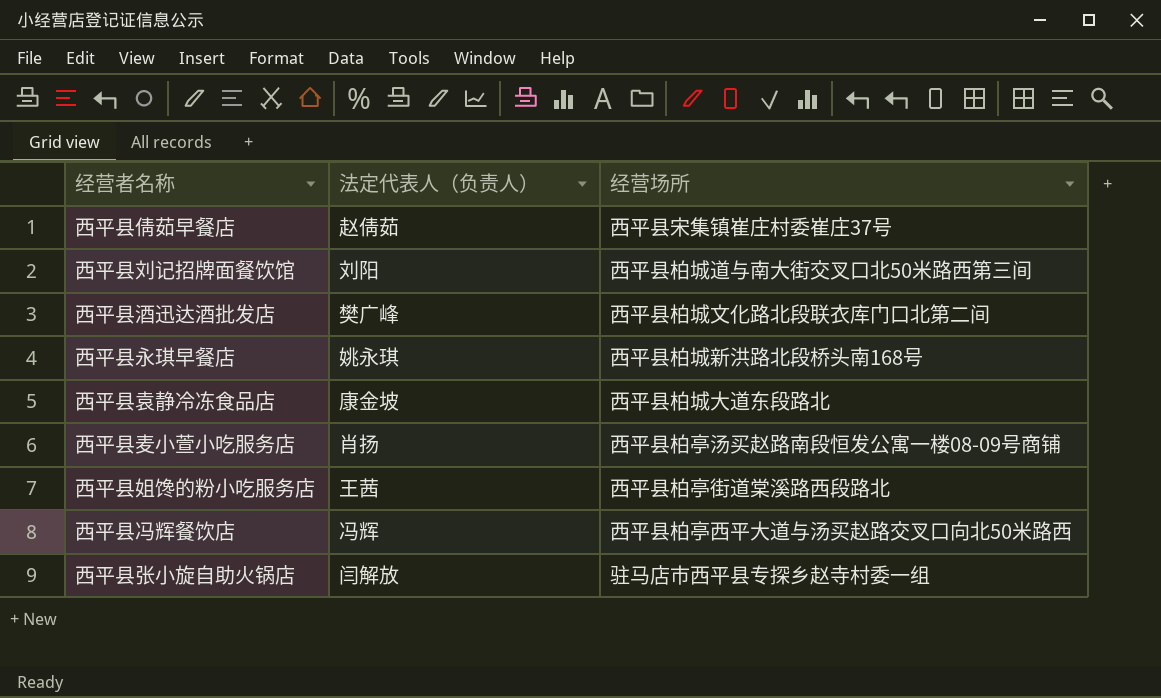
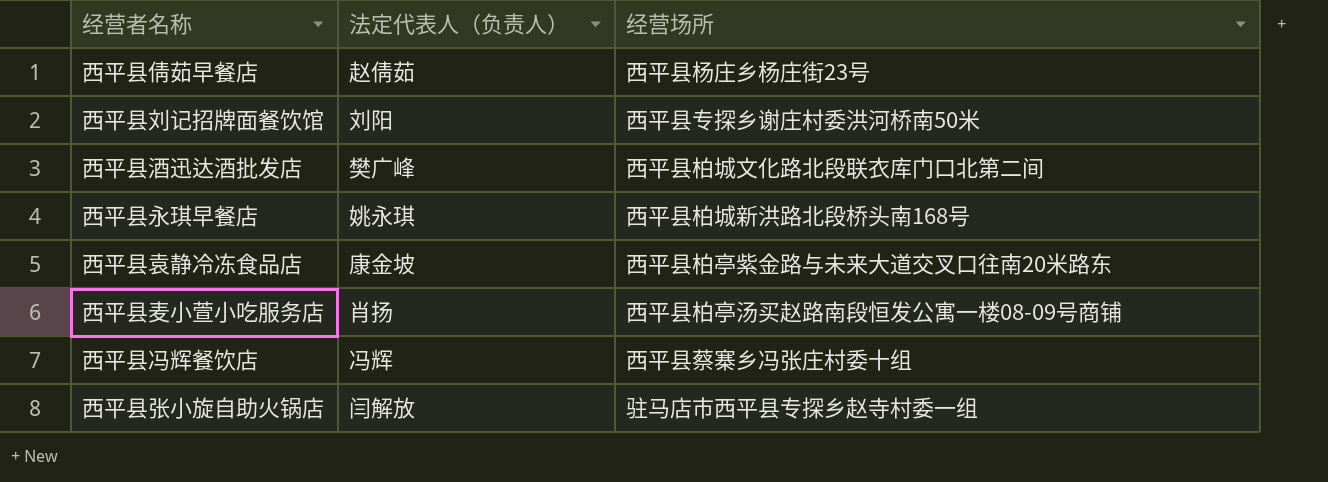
row 西平县姐馋的粉小吃服务店: 王茜 | 西平县柏亭街道棠溪路西段路北 -> none
西平县倩茹早餐店 | 经营场所: 西平县宋集镇崔庄村委崔庄37号 -> 西平县杨庄乡杨庄街23号
西平县刘记招牌面餐饮馆 | 经营场所: 西平县柏城道与南大街交叉口北50米路西第三间 -> 西平县专探乡谢庄村委洪河桥南50米
西平县袁静冷冻食品店 | 经营场所: 西平县柏城大道东段路北 -> 西平县柏亭紫金路与未来大道交叉口往南20米路东
西平县冯辉餐饮店 | 经营场所: 西平县柏亭西平大道与汤买赵路交叉口向北50米路西 -> 西平县蔡寨乡冯张庄村委十组

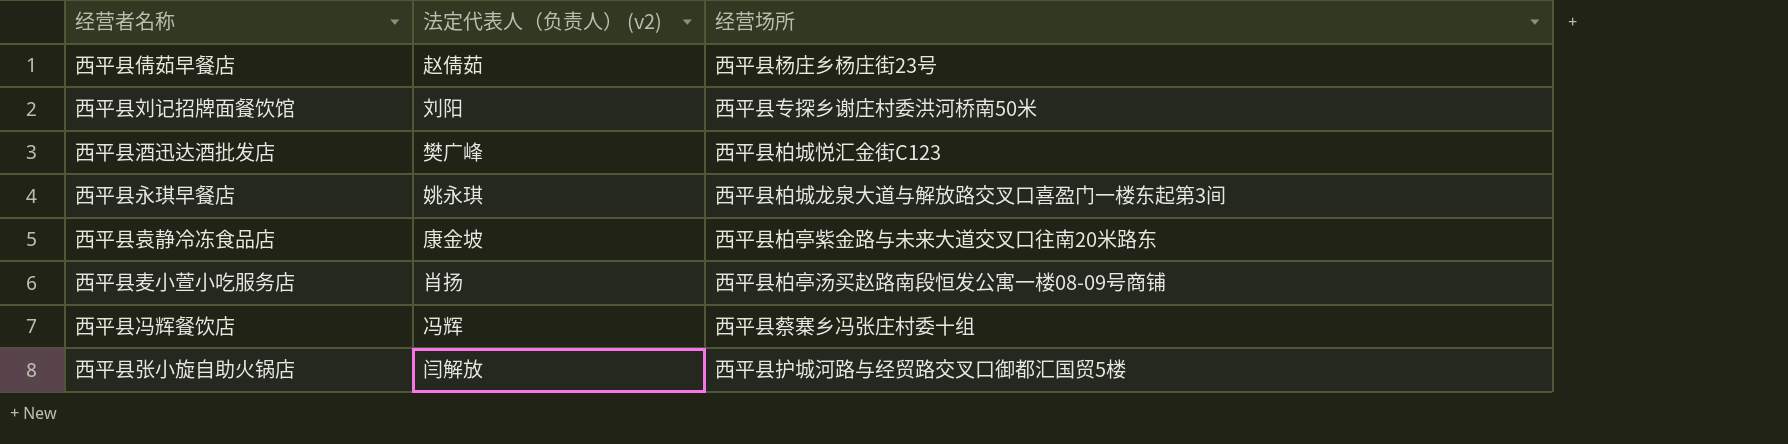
column name: 法定代表人（负责人） -> 法定代表人（负责人） (v2)
西平县酒迅达酒批发店 | 经营场所: 西平县柏城文化路北段联衣库门口北第二间 -> 西平县柏城悦汇金街C123
西平县永琪早餐店 | 经营场所: 西平县柏城新洪路北段桥头南168号 -> 西平县柏城龙泉大道与解放路交叉口喜盈门一楼东起第3间
西平县张小旋自助火锅店 | 经营场所: 驻马店市西平县专探乡赵寺村委一组 -> 西平县护城河路与经贸路交叉口御都汇国贸5楼

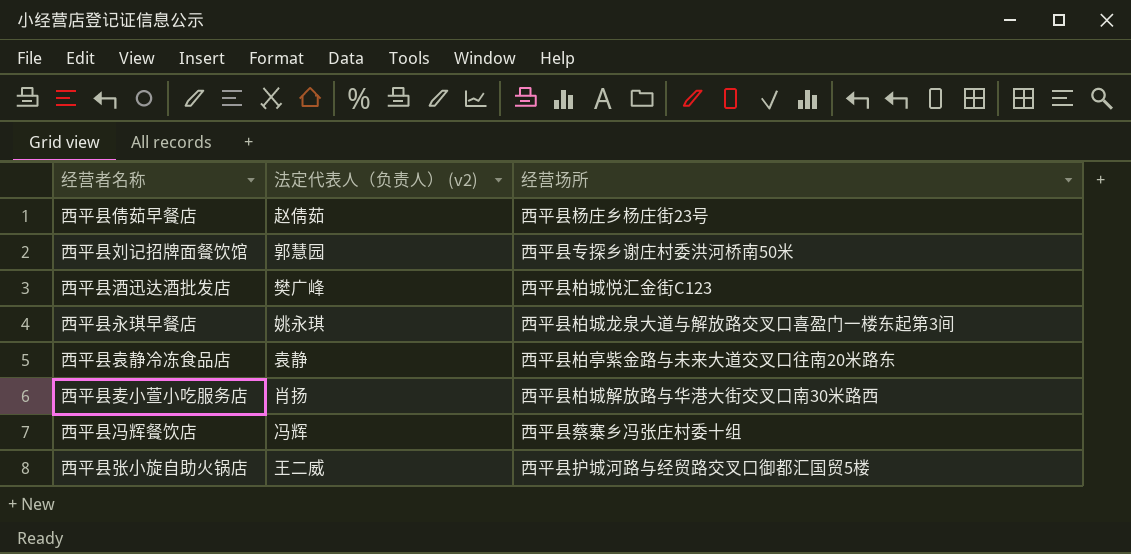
西平县刘记招牌面餐饮馆 | 法定代表人（负责人） (v2): 刘阳 -> 郭慧园
西平县袁静冷冻食品店 | 法定代表人（负责人） (v2): 康金坡 -> 袁静
西平县麦小萱小吃服务店 | 经营场所: 西平县柏亭汤买赵路南段恒发公寓一楼08-09号商铺 -> 西平县柏城解放路与华港大街交叉口南30米路西
西平县张小旋自助火锅店 | 法定代表人（负责人） (v2): 闫解放 -> 王二威

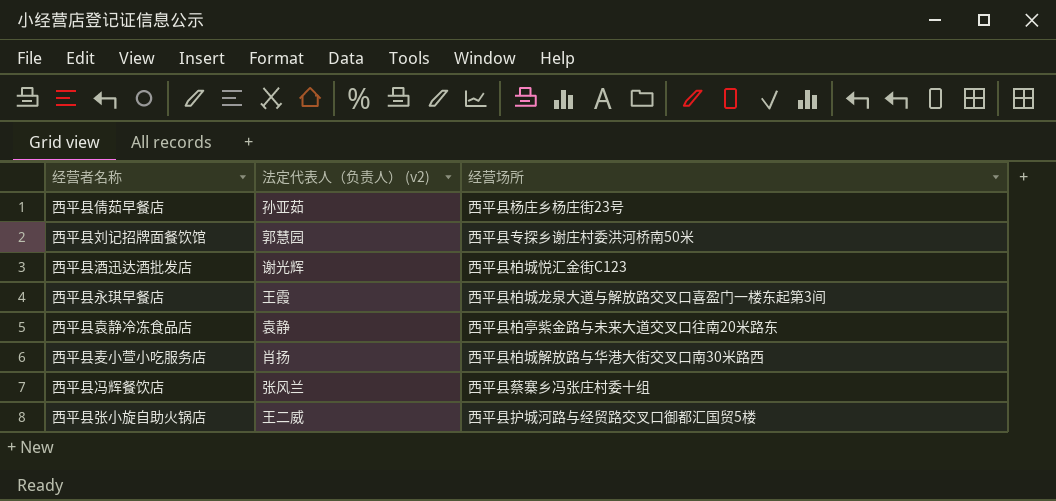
西平县倩茹早餐店 | 法定代表人（负责人） (v2): 赵倩茹 -> 孙亚茹
西平县酒迅达酒批发店 | 法定代表人（负责人） (v2): 樊广峰 -> 谢光辉
西平县永琪早餐店 | 法定代表人（负责人） (v2): 姚永琪 -> 王霞
西平县冯辉餐饮店 | 法定代表人（负责人） (v2): 冯辉 -> 张风兰

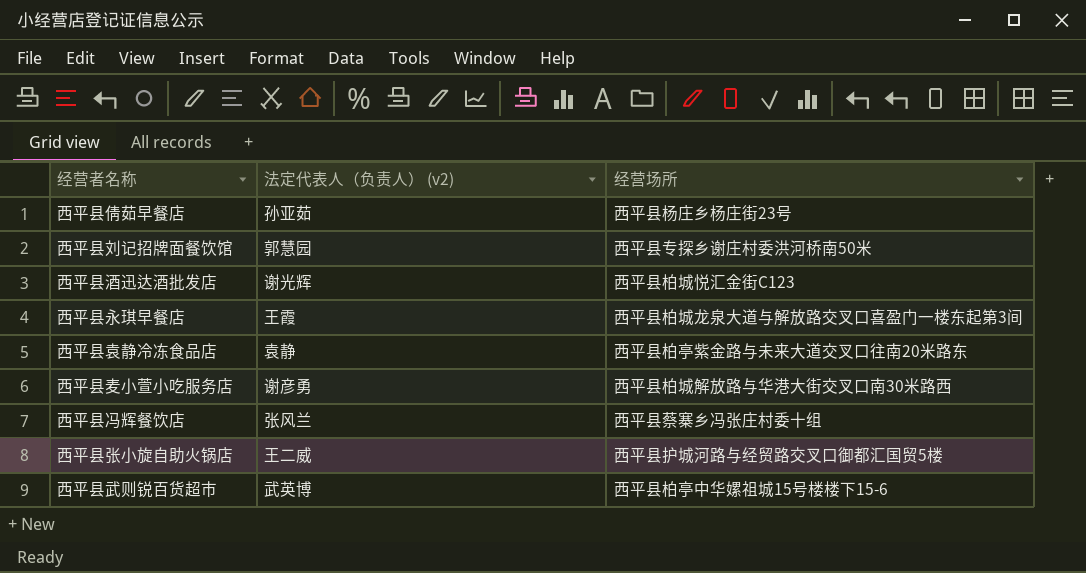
西平县麦小萱小吃服务店 | 法定代表人（负责人） (v2): 肖扬 -> 谢彦勇
row 西平县武则锐百货超市: none -> 武英博 | 西平县柏亭中华嫘祖城15号楼楼下15-6

